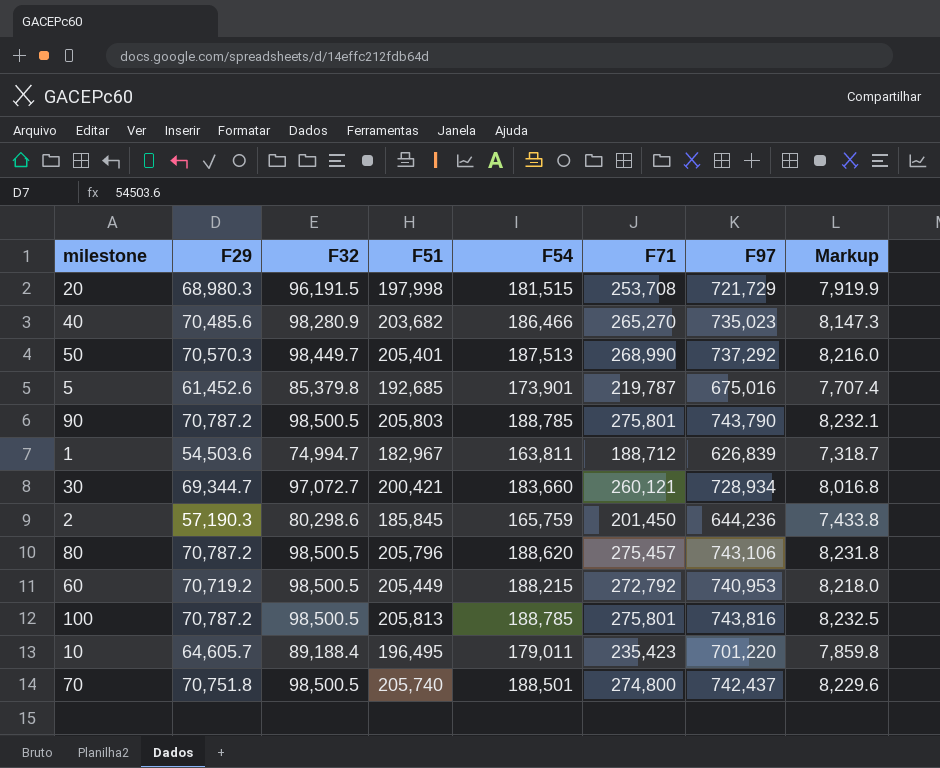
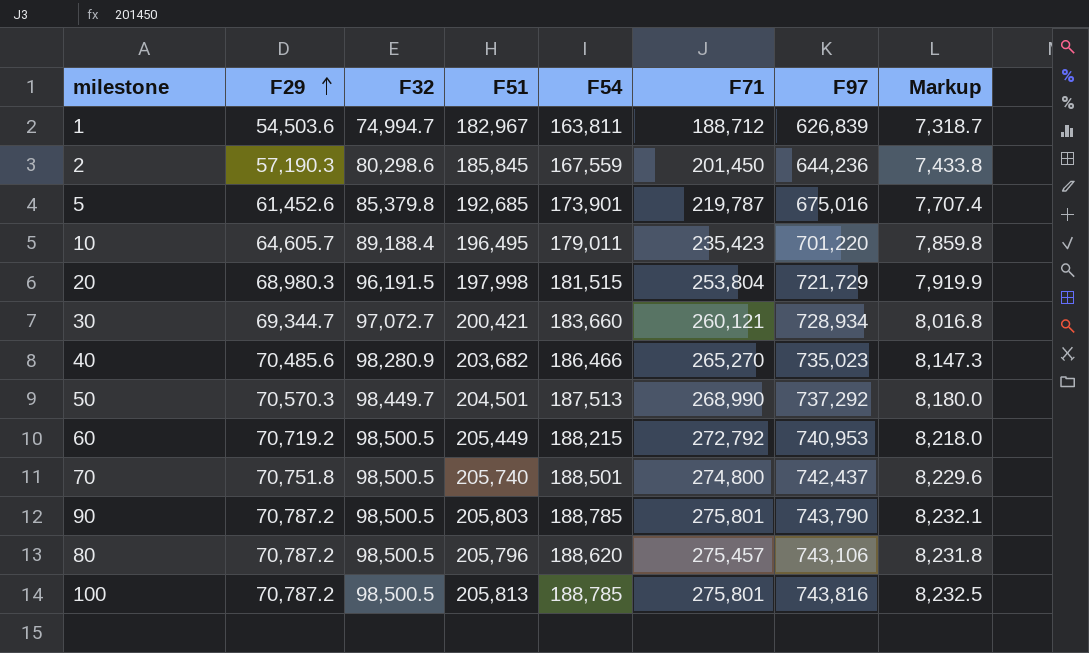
row order: none -> F29 ascending
2 | F54: 165,759 -> 167,559
20 | F71: 253,708 -> 253,804
50 | F51: 205,401 -> 204,501
50 | Markup: 8,216.0 -> 8,180.0

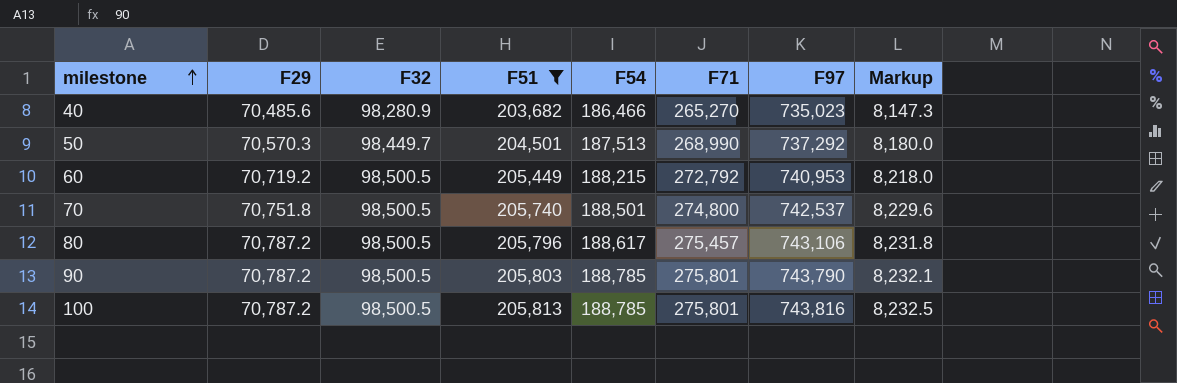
filter: none -> F51 >= 203,682
row order: F29 ascending -> milestone ascending
70 | F97: 742,437 -> 742,537
80 | F54: 188,620 -> 188,617

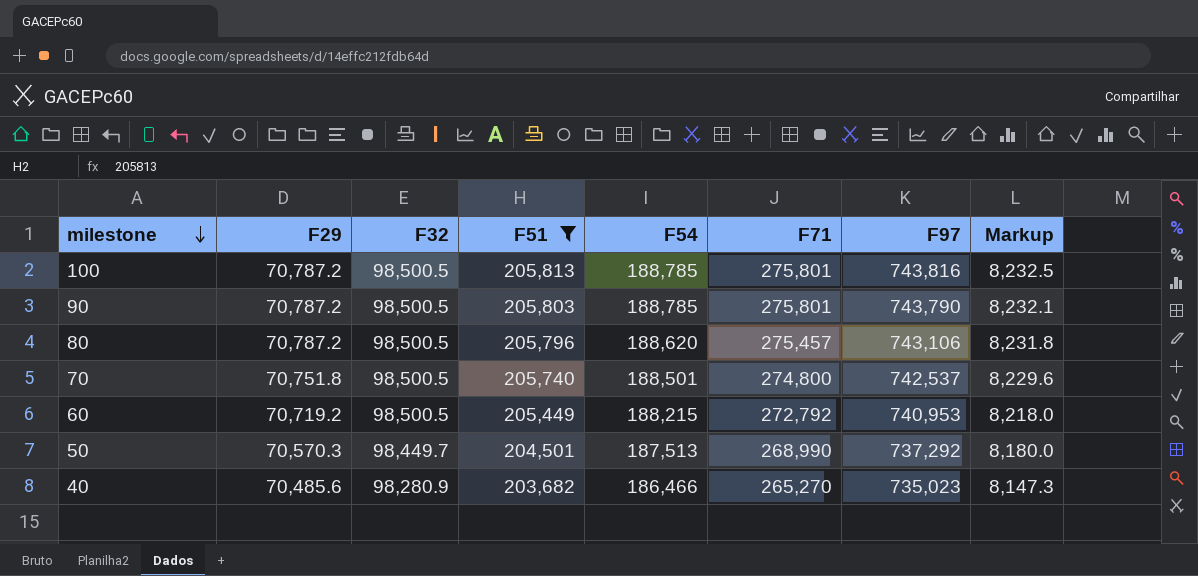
row order: milestone ascending -> milestone descending
80 | F54: 188,617 -> 188,620

